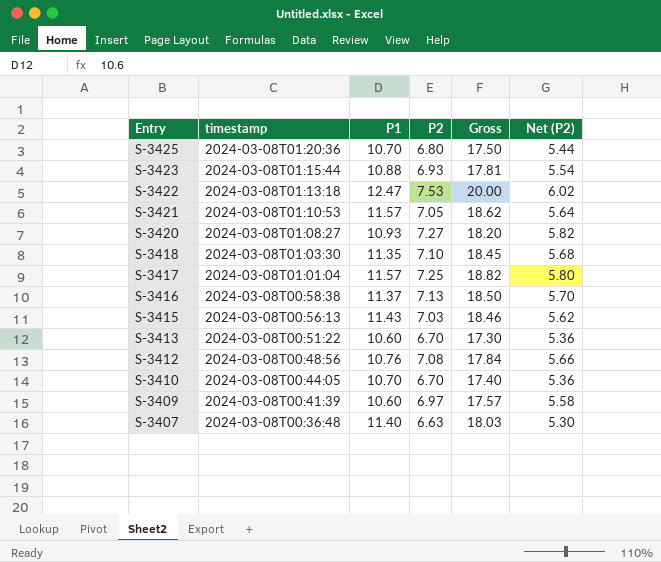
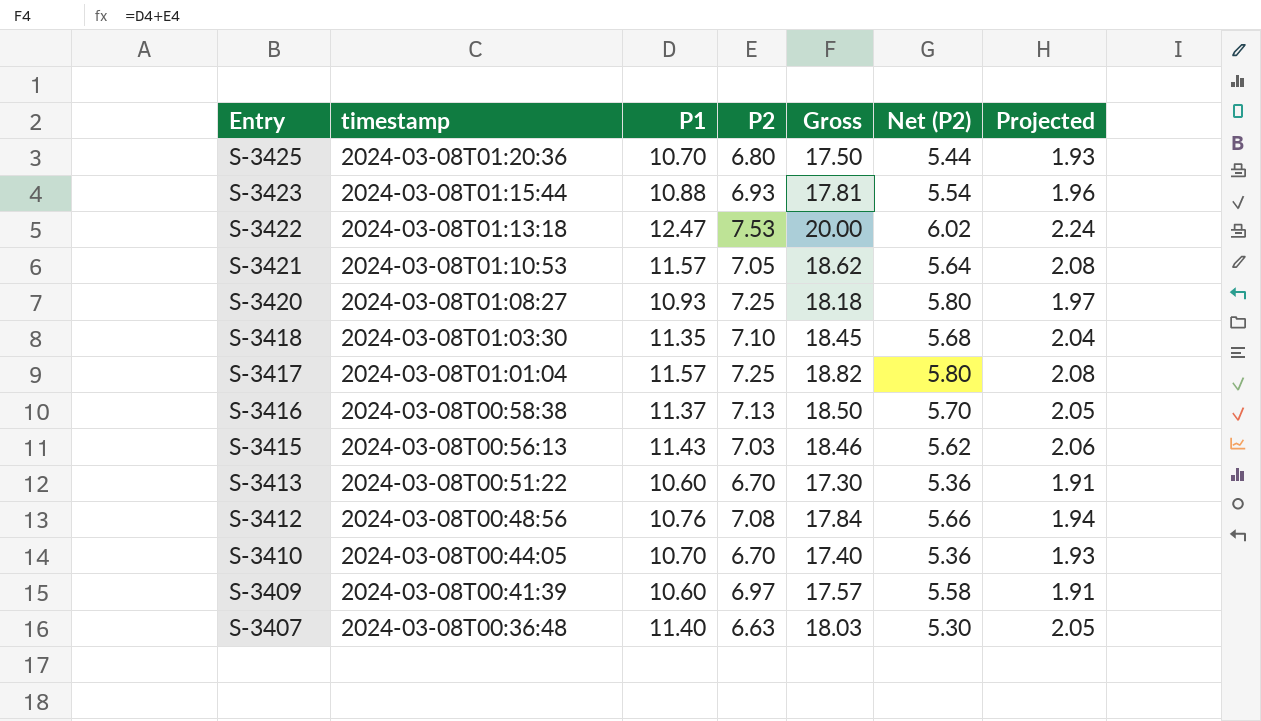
column Projected | formula: none -> [P1] * 0.18
S-3420 | P2: 7.27 -> 7.25
S-3420 | Gross: 18.20 -> 18.18
S-3420 | Net (P2): 5.82 -> 5.80

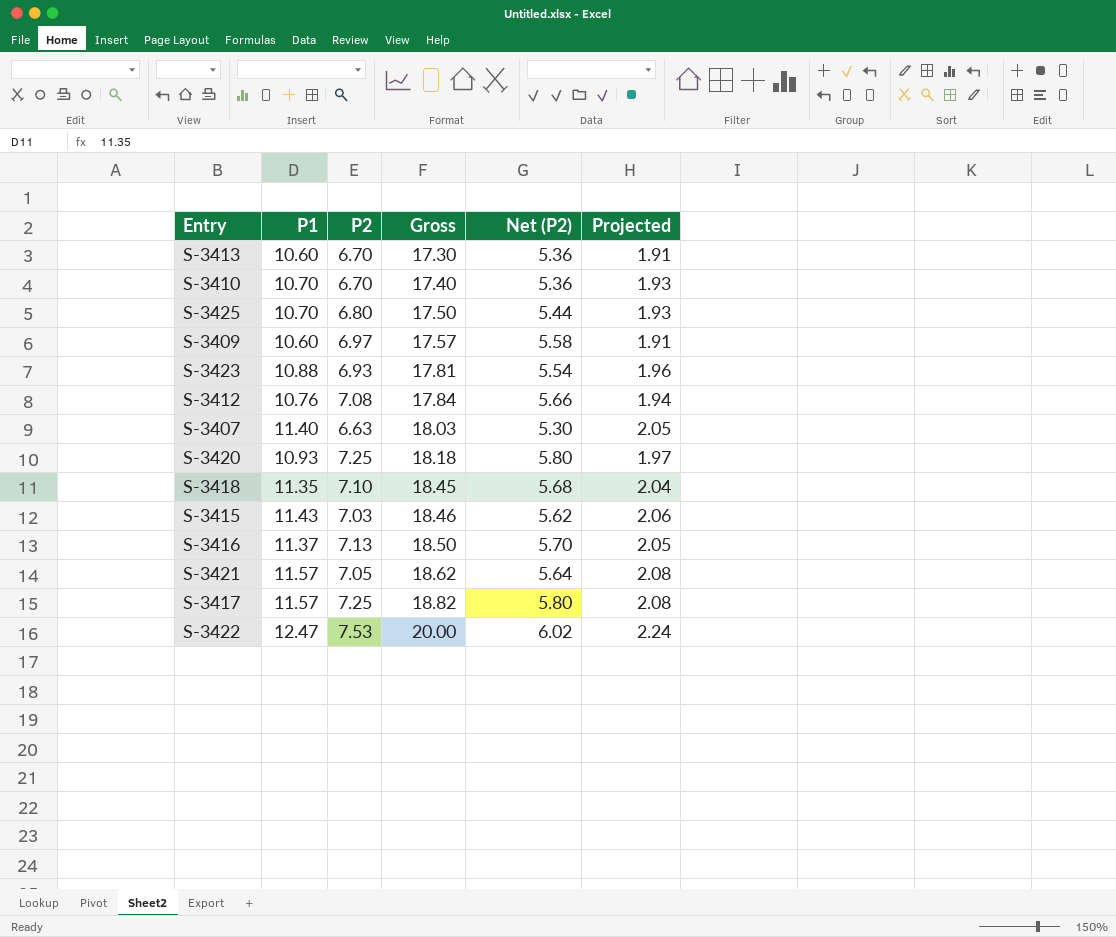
row order: Entry descending -> Gross ascending
column timestamp | position: 2 -> none

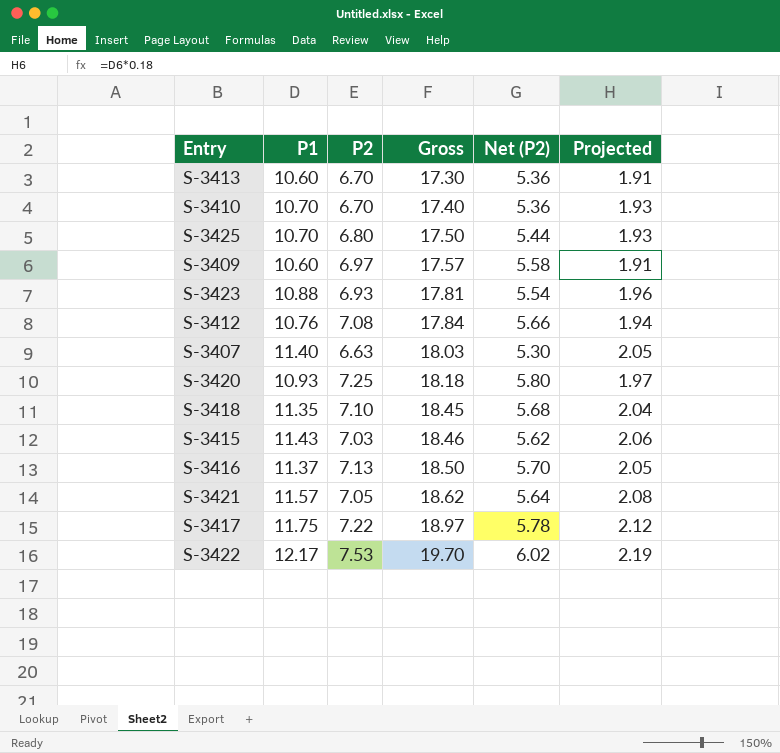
S-3417 | P1: 11.57 -> 11.75
S-3417 | P2: 7.25 -> 7.22
S-3417 | Gross: 18.82 -> 18.97
S-3417 | Net (P2): 5.80 -> 5.78
S-3417 | Projected: 2.08 -> 2.12
S-3422 | P1: 12.47 -> 12.17
S-3422 | Gross: 20.00 -> 19.70
S-3422 | Projected: 2.24 -> 2.19

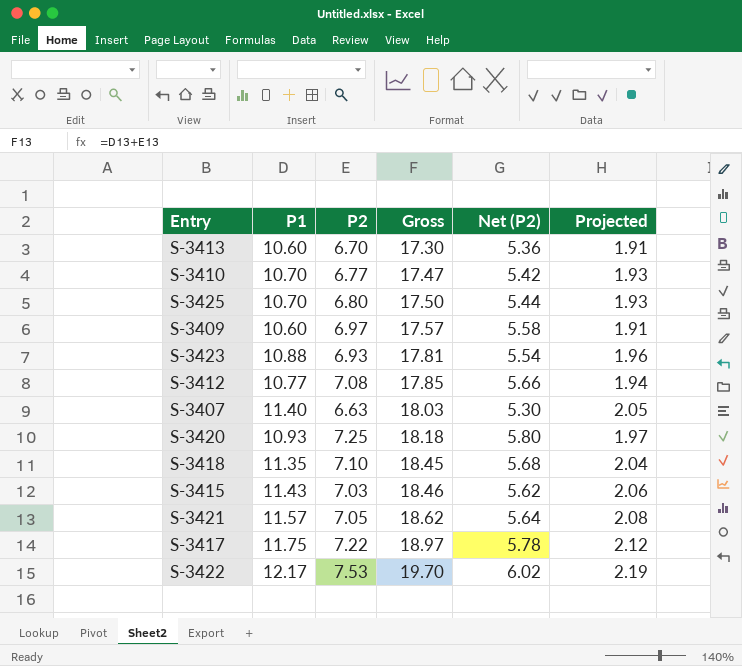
row S-3416: 11.37 | 7.13 | 18.50 | 5.70 | 2.05 -> none
S-3410 | P2: 6.70 -> 6.77
S-3410 | Gross: 17.40 -> 17.47
S-3410 | Net (P2): 5.36 -> 5.42
S-3412 | P1: 10.76 -> 10.77
S-3412 | Gross: 17.84 -> 17.85

